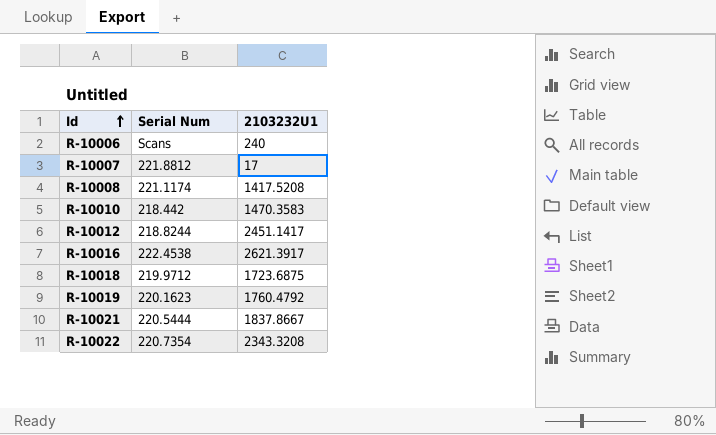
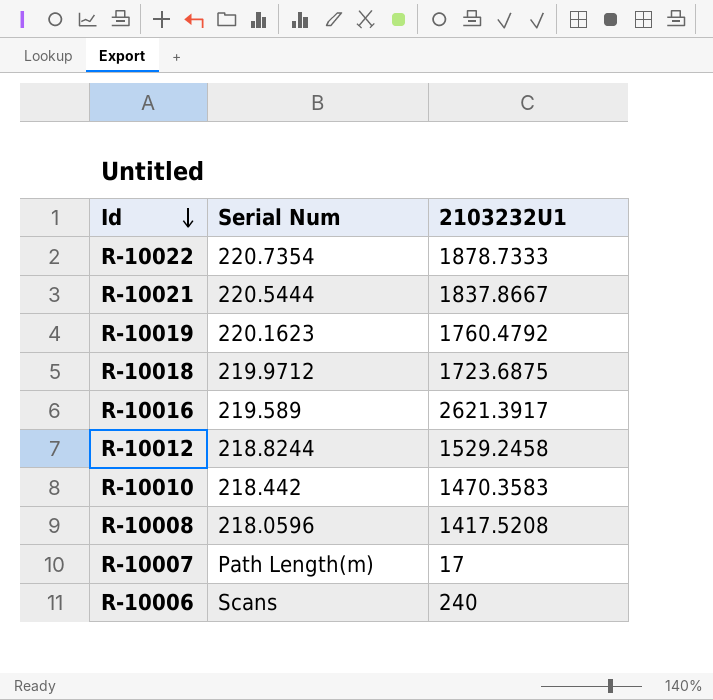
row order: Id ascending -> Id descending
R-10022 | 2103232U1: 2343.3208 -> 1878.7333
R-10016 | Serial Num: 222.4538 -> 219.589
R-10012 | 2103232U1: 2451.1417 -> 1529.2458
R-10008 | Serial Num: 221.1174 -> 218.0596
R-10007 | Serial Num: 221.8812 -> Path Length(m)

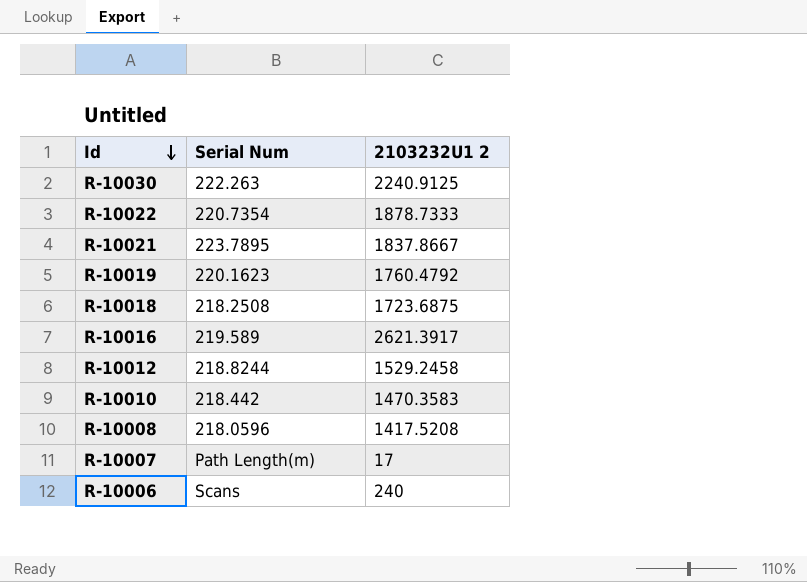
column name: 2103232U1 -> 2103232U1 2
row R-10030: none -> 222.263 | 2240.9125
R-10021 | Serial Num: 220.5444 -> 223.7895
R-10018 | Serial Num: 219.9712 -> 218.2508

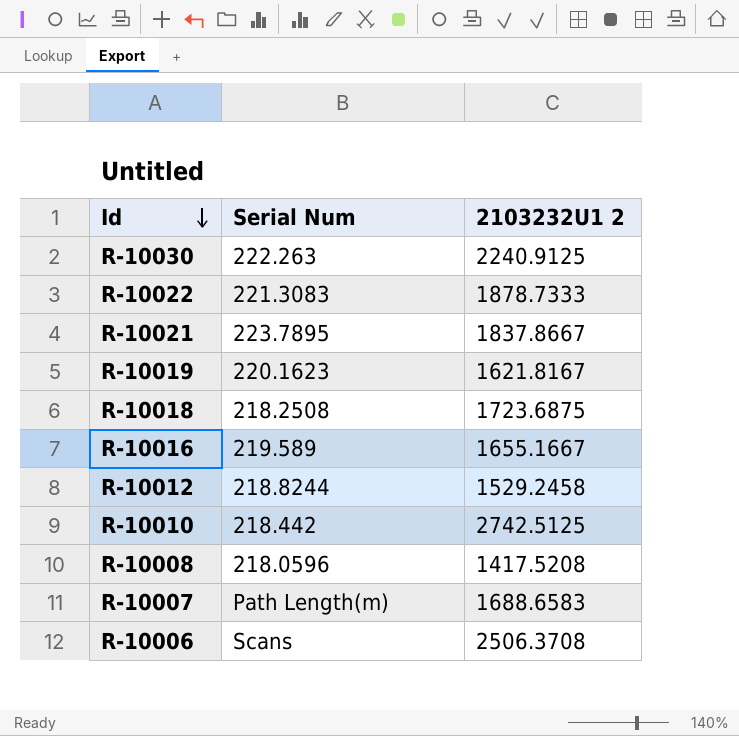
R-10022 | Serial Num: 220.7354 -> 221.3083
R-10019 | 2103232U1 2: 1760.4792 -> 1621.8167
R-10016 | 2103232U1 2: 2621.3917 -> 1655.1667
R-10010 | 2103232U1 2: 1470.3583 -> 2742.5125
R-10007 | 2103232U1 2: 17 -> 1688.6583
R-10006 | 2103232U1 2: 240 -> 2506.3708

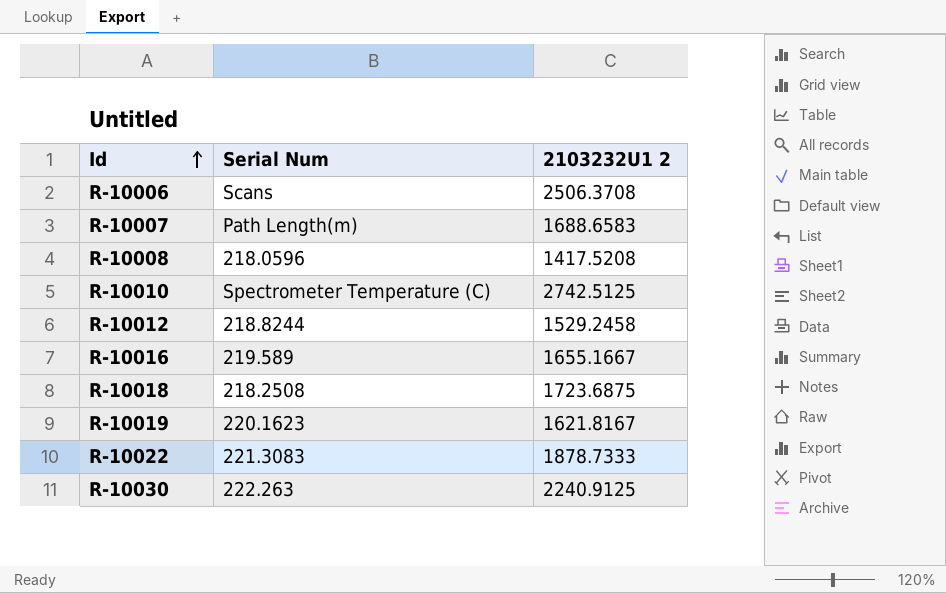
row order: Id descending -> Id ascending
row R-10021: 223.7895 | 1837.8667 -> none
R-10010 | Serial Num: 218.442 -> Spectrometer Temperature (C)

